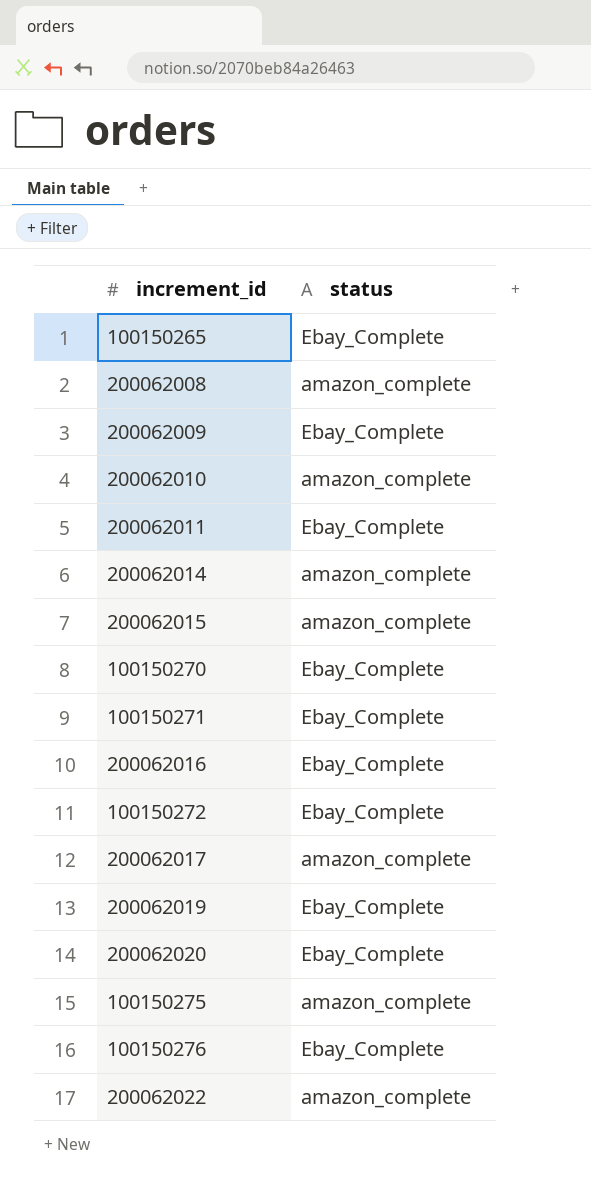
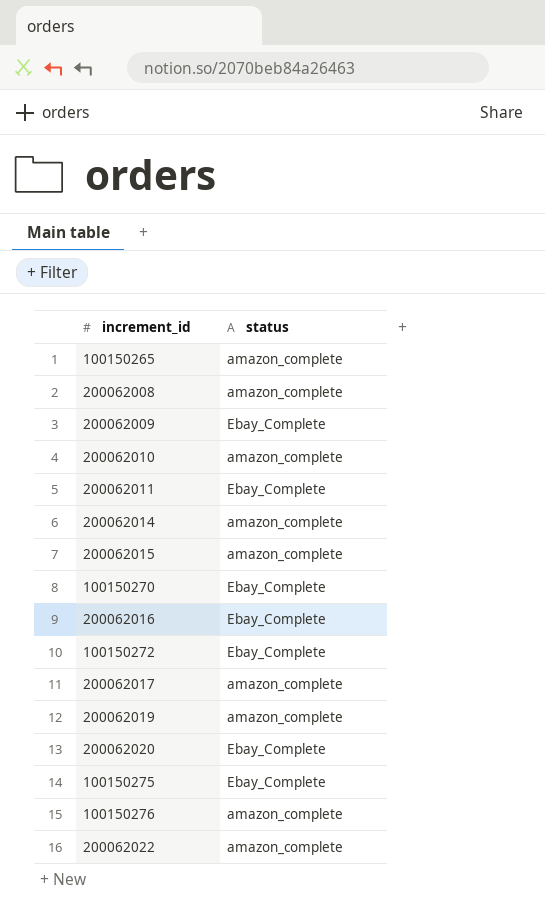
row 100150271: Ebay_Complete -> none
100150265 | status: Ebay_Complete -> amazon_complete
200062019 | status: Ebay_Complete -> amazon_complete
100150275 | status: amazon_complete -> Ebay_Complete
100150276 | status: Ebay_Complete -> amazon_complete

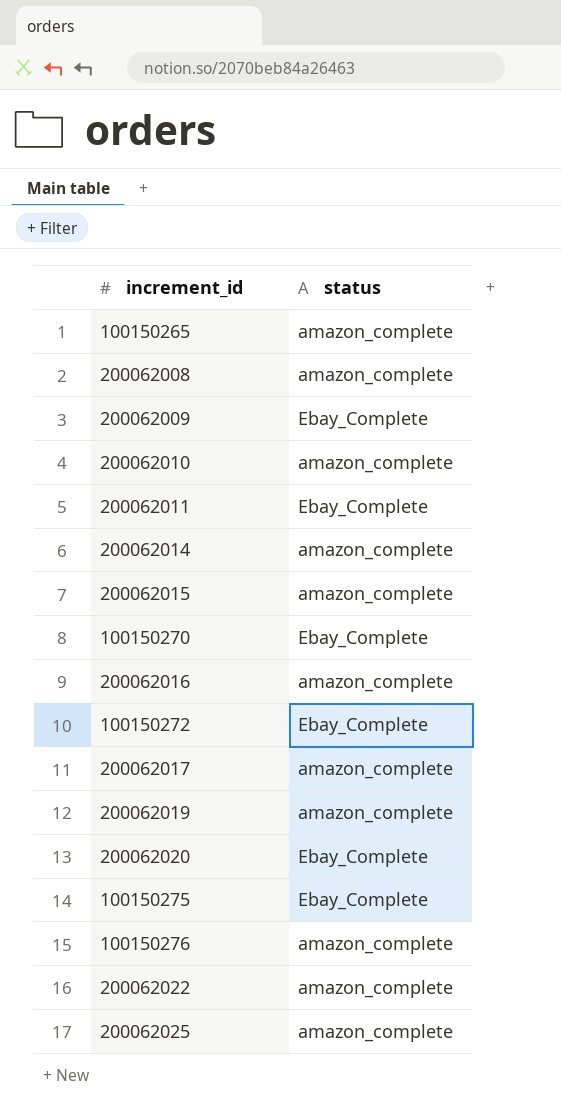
200062016 | status: Ebay_Complete -> amazon_complete
row 200062025: none -> amazon_complete

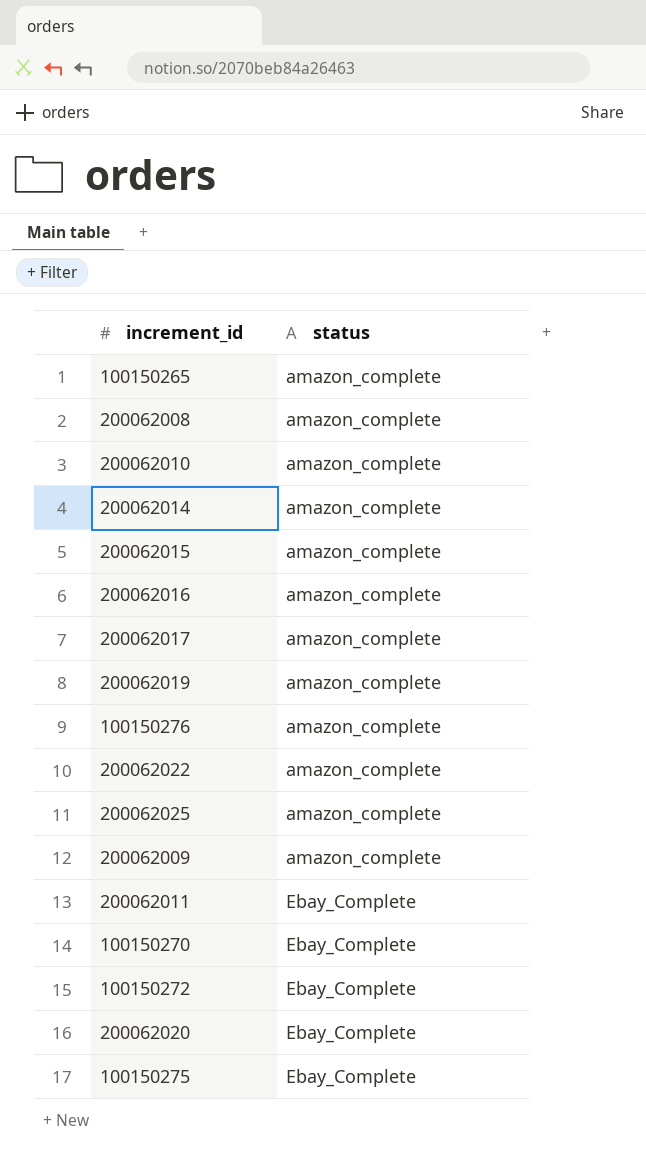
row order: none -> status ascending
200062009 | status: Ebay_Complete -> amazon_complete

